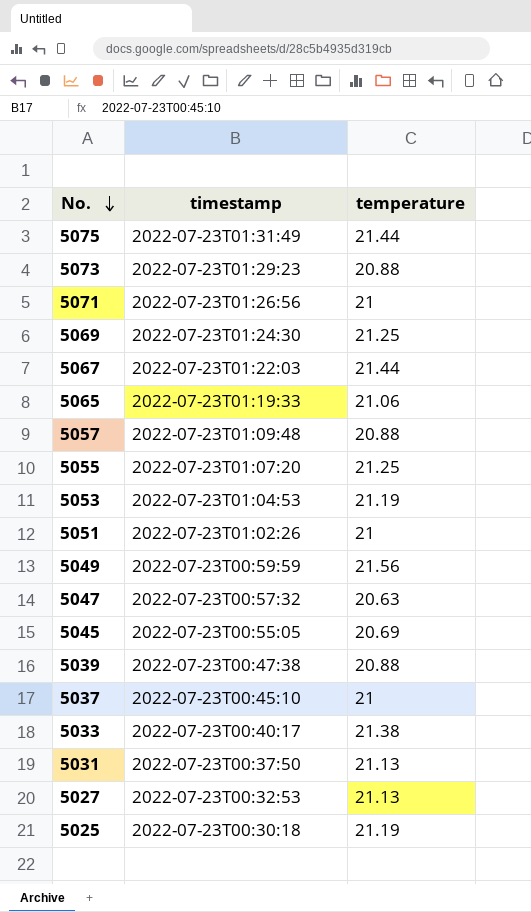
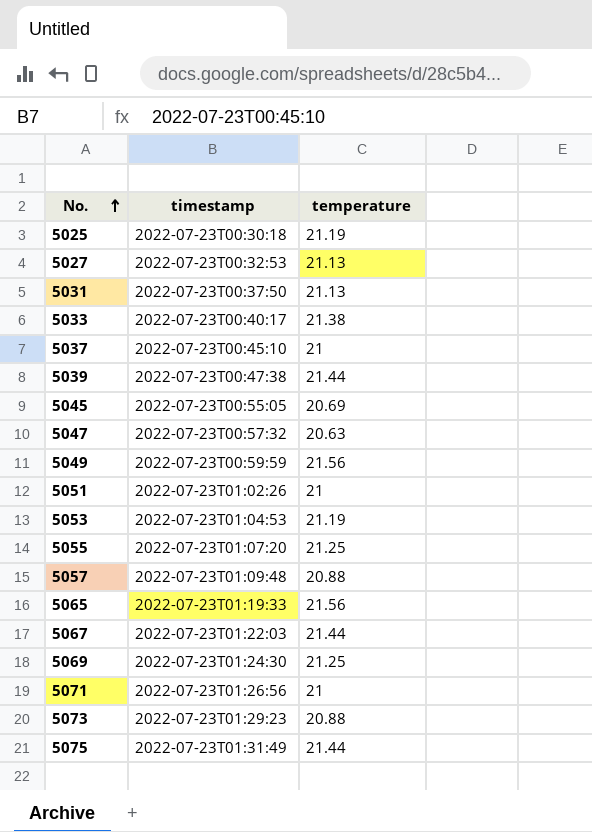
row order: No. descending -> No. ascending
5039 | temperature: 20.88 -> 21.44
5065 | temperature: 21.06 -> 21.56

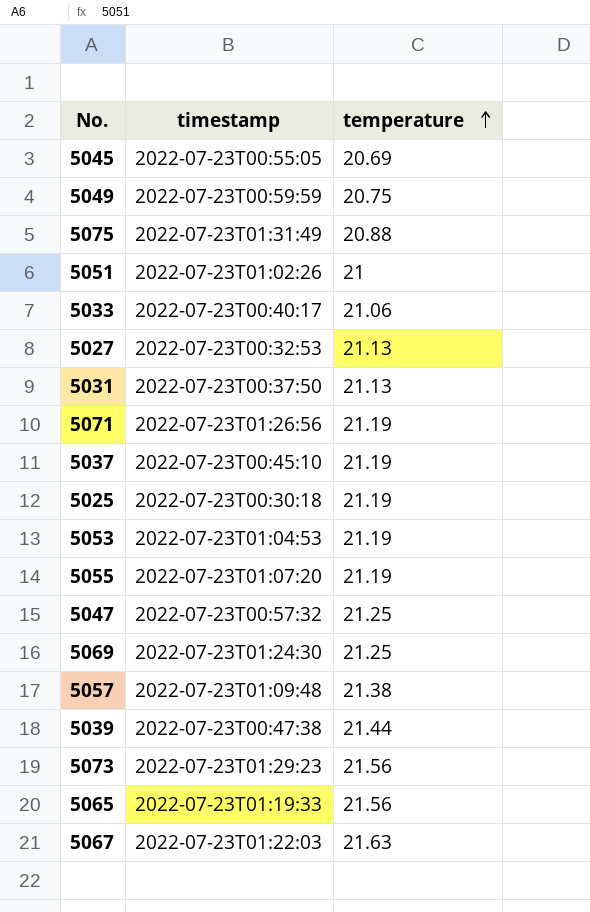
row order: No. ascending -> temperature ascending
5049 | temperature: 21.56 -> 20.75
5075 | temperature: 21.44 -> 20.88
5033 | temperature: 21.38 -> 21.06
5071 | temperature: 21 -> 21.19
5037 | temperature: 21 -> 21.19
5055 | temperature: 21.25 -> 21.19
5047 | temperature: 20.63 -> 21.25
5057 | temperature: 20.88 -> 21.38
5073 | temperature: 20.88 -> 21.56
5067 | temperature: 21.44 -> 21.63

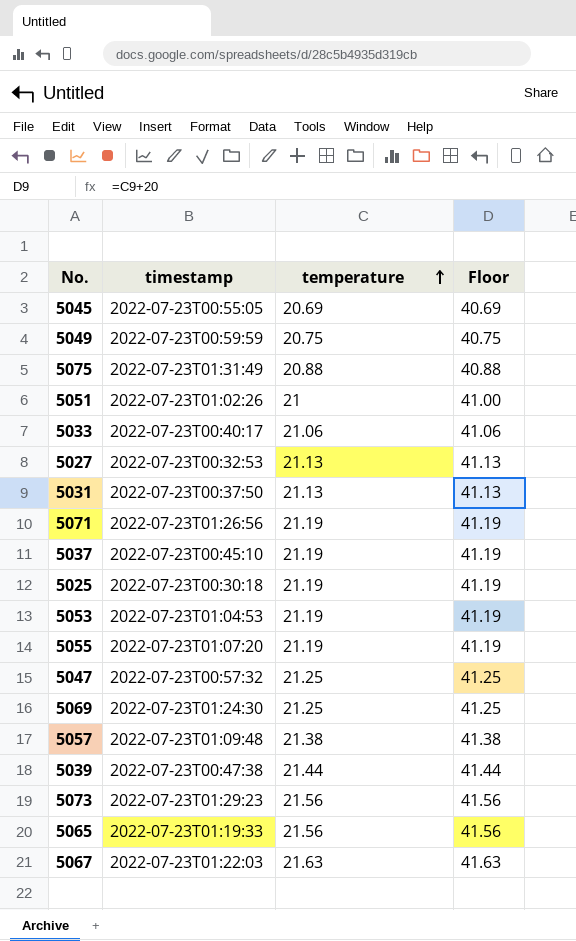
column Floor | formula: none -> [temperature] + 20

